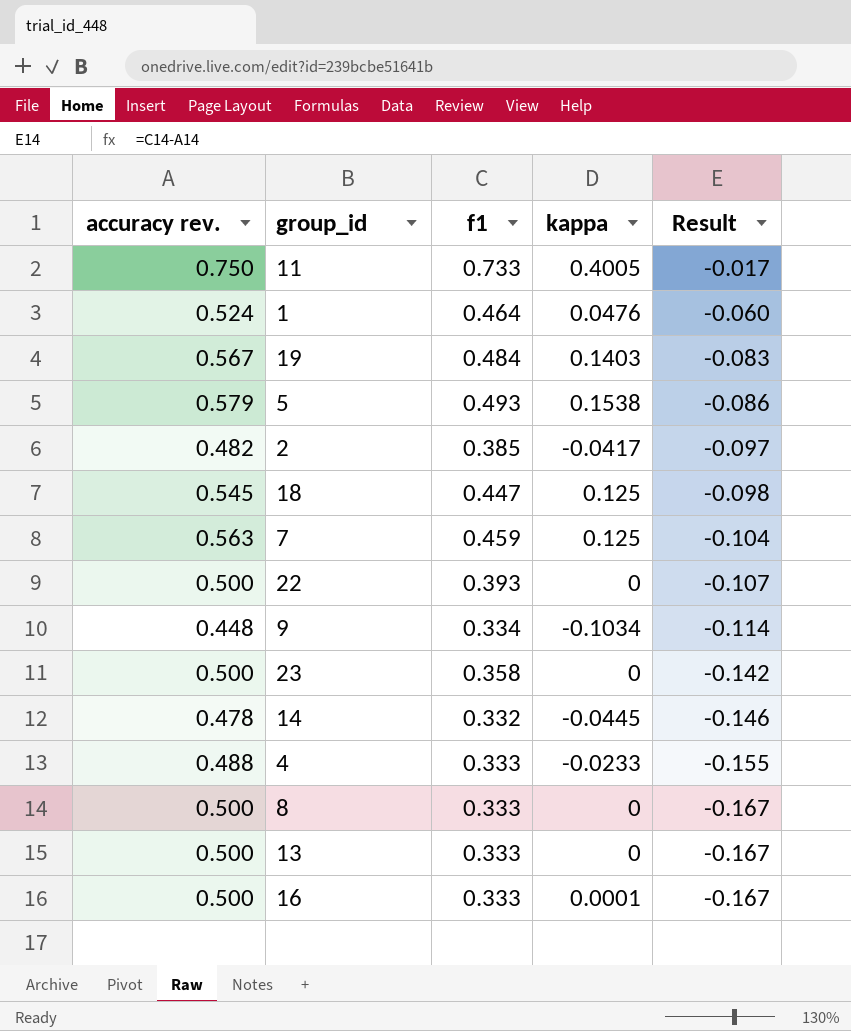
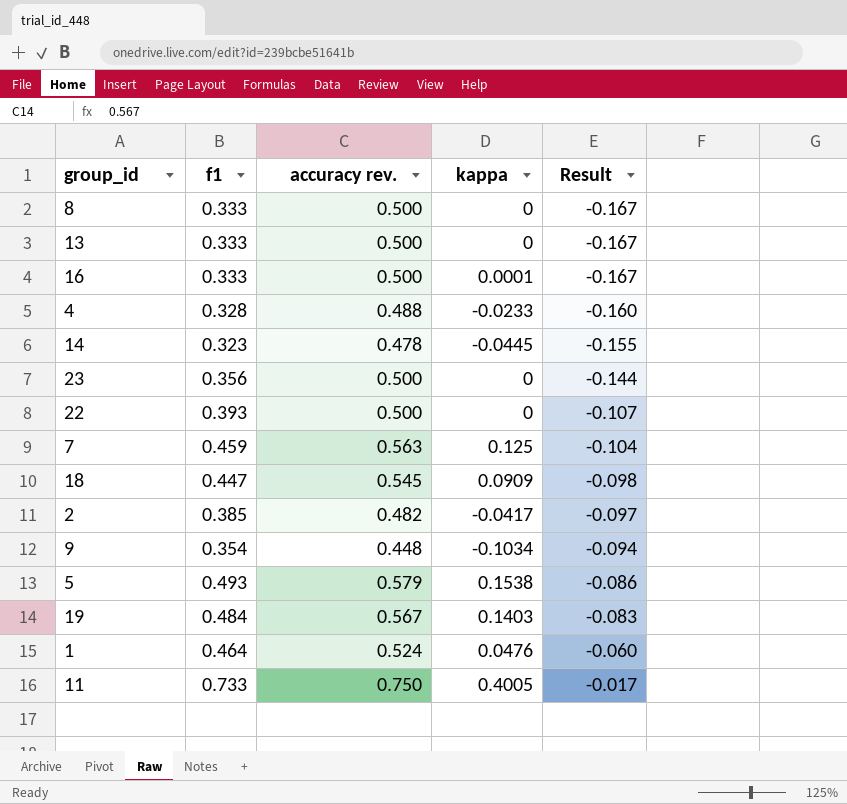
row order: Result descending -> Result ascending
column accuracy rev. | position: 1 -> 3
4 | f1: 0.333 -> 0.328
4 | Result: -0.155 -> -0.160
14 | f1: 0.332 -> 0.323
14 | Result: -0.146 -> -0.155
23 | f1: 0.358 -> 0.356
23 | Result: -0.142 -> -0.144
18 | kappa: 0.125 -> 0.0909
9 | f1: 0.334 -> 0.354
9 | Result: -0.114 -> -0.094

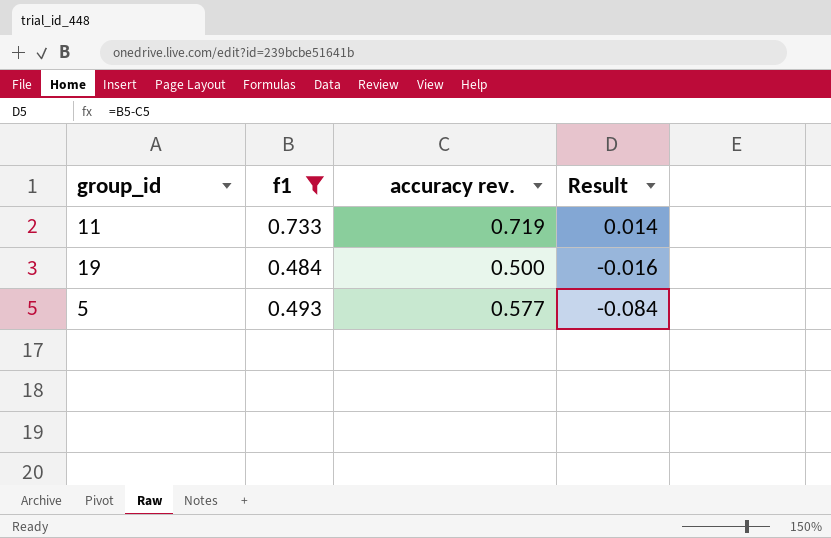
filter: none -> f1 >= 0.484
row order: Result ascending -> Result descending
column kappa | position: 4 -> none
11 | accuracy rev.: 0.750 -> 0.719
11 | Result: -0.017 -> 0.014
19 | accuracy rev.: 0.567 -> 0.500
19 | Result: -0.083 -> -0.016
5 | accuracy rev.: 0.579 -> 0.577
5 | Result: -0.086 -> -0.084

